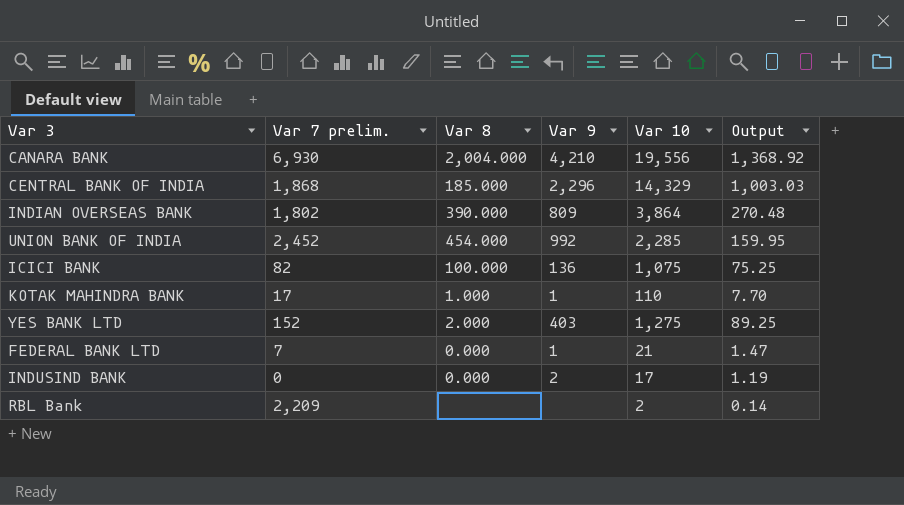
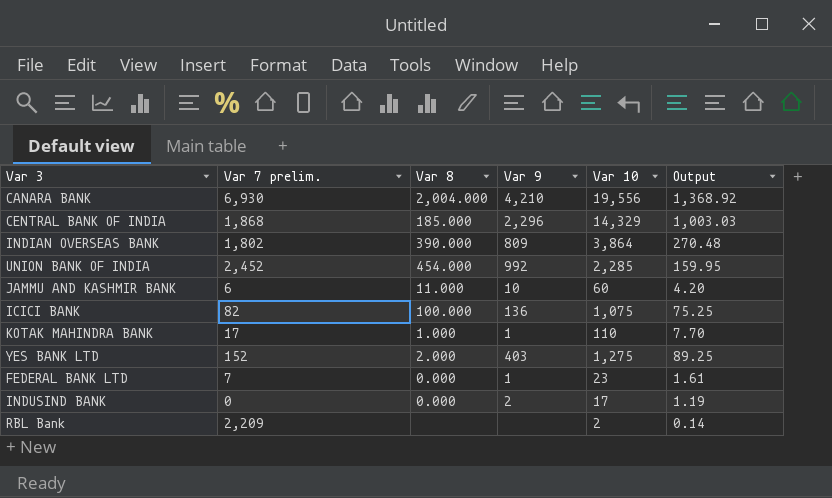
row JAMMU AND KASHMIR BANK: none -> 6 | 11.000 | 10 | 60 | 4.20
FEDERAL BANK LTD | Var 10: 21 -> 23
FEDERAL BANK LTD | Output: 1.47 -> 1.61

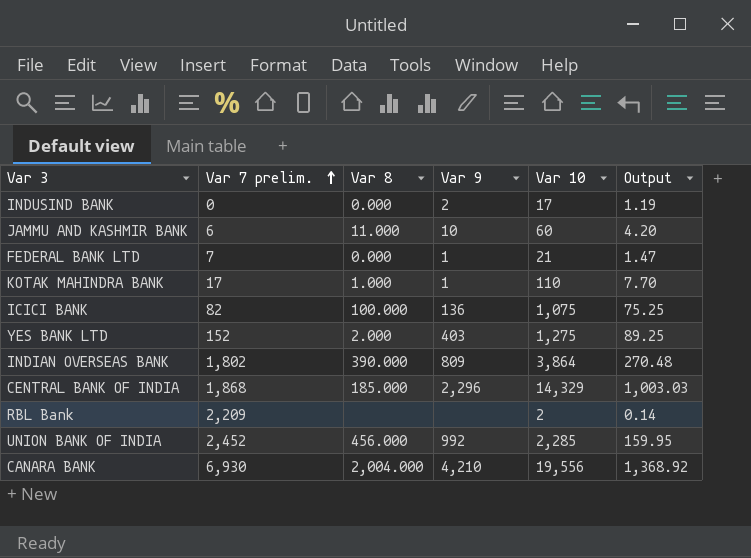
row order: none -> Var 7 prelim. ascending
FEDERAL BANK LTD | Var 10: 23 -> 21
FEDERAL BANK LTD | Output: 1.61 -> 1.47
UNION BANK OF INDIA | Var 8: 454.000 -> 456.000

